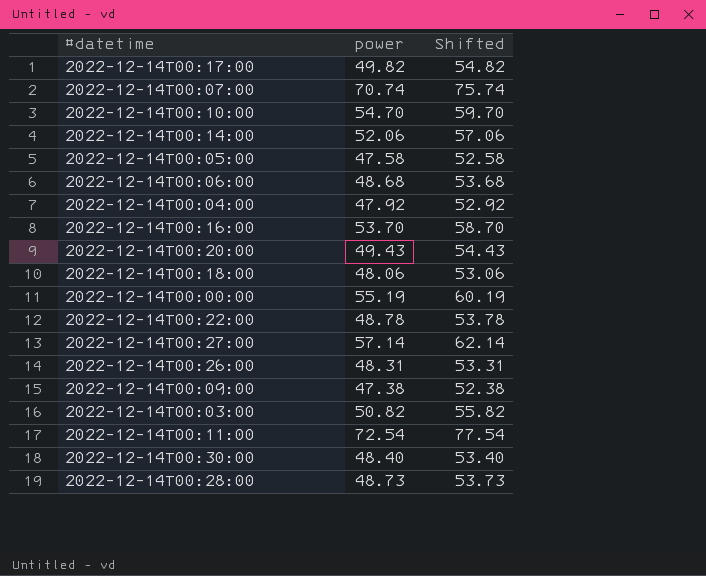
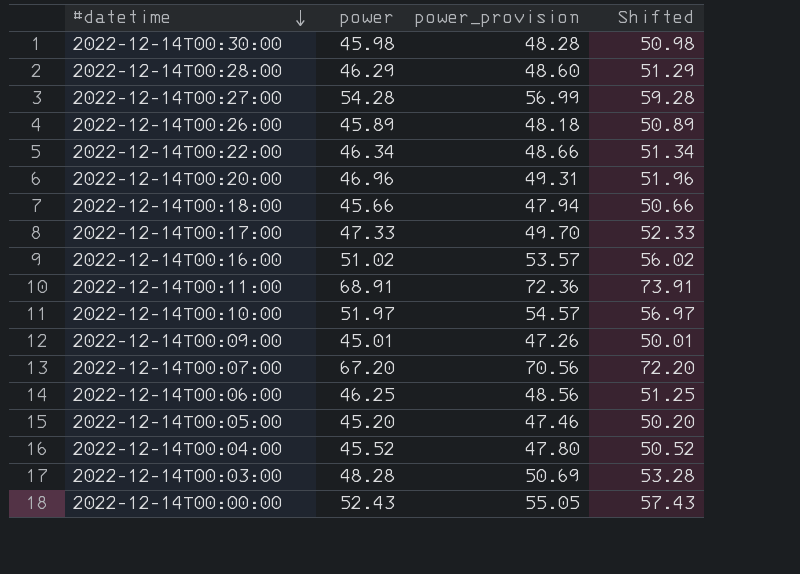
row order: none -> #datetime descending
column power_provision | formula: none -> [power] * 1.05
row 2022-12-14T00:14:00: 52.06 | 57.06 -> none
2022-12-14T00:30:00 | power: 48.40 -> 45.98
2022-12-14T00:30:00 | Shifted: 53.40 -> 50.98
2022-12-14T00:28:00 | power: 48.73 -> 46.29
2022-12-14T00:28:00 | Shifted: 53.73 -> 51.29
2022-12-14T00:27:00 | power: 57.14 -> 54.28
2022-12-14T00:27:00 | Shifted: 62.14 -> 59.28
2022-12-14T00:26:00 | power: 48.31 -> 45.89
2022-12-14T00:26:00 | Shifted: 53.31 -> 50.89
2022-12-14T00:22:00 | power: 48.78 -> 46.34
2022-12-14T00:22:00 | Shifted: 53.78 -> 51.34
2022-12-14T00:20:00 | power: 49.43 -> 46.96
2022-12-14T00:20:00 | Shifted: 54.43 -> 51.96
2022-12-14T00:18:00 | power: 48.06 -> 45.66
2022-12-14T00:18:00 | Shifted: 53.06 -> 50.66
2022-12-14T00:17:00 | power: 49.82 -> 47.33
2022-12-14T00:17:00 | Shifted: 54.82 -> 52.33
2022-12-14T00:16:00 | power: 53.70 -> 51.02
2022-12-14T00:16:00 | Shifted: 58.70 -> 56.02
2022-12-14T00:11:00 | power: 72.54 -> 68.91
2022-12-14T00:11:00 | Shifted: 77.54 -> 73.91
2022-12-14T00:10:00 | power: 54.70 -> 51.97
2022-12-14T00:10:00 | Shifted: 59.70 -> 56.97
2022-12-14T00:09:00 | power: 47.38 -> 45.01
2022-12-14T00:09:00 | Shifted: 52.38 -> 50.01
2022-12-14T00:07:00 | power: 70.74 -> 67.20
2022-12-14T00:07:00 | Shifted: 75.74 -> 72.20
2022-12-14T00:06:00 | power: 48.68 -> 46.25
2022-12-14T00:06:00 | Shifted: 53.68 -> 51.25
2022-12-14T00:05:00 | power: 47.58 -> 45.20
2022-12-14T00:05:00 | Shifted: 52.58 -> 50.20
2022-12-14T00:04:00 | power: 47.92 -> 45.52
2022-12-14T00:04:00 | Shifted: 52.92 -> 50.52
2022-12-14T00:03:00 | power: 50.82 -> 48.28
2022-12-14T00:03:00 | Shifted: 55.82 -> 53.28
2022-12-14T00:00:00 | power: 55.19 -> 52.43
2022-12-14T00:00:00 | Shifted: 60.19 -> 57.43

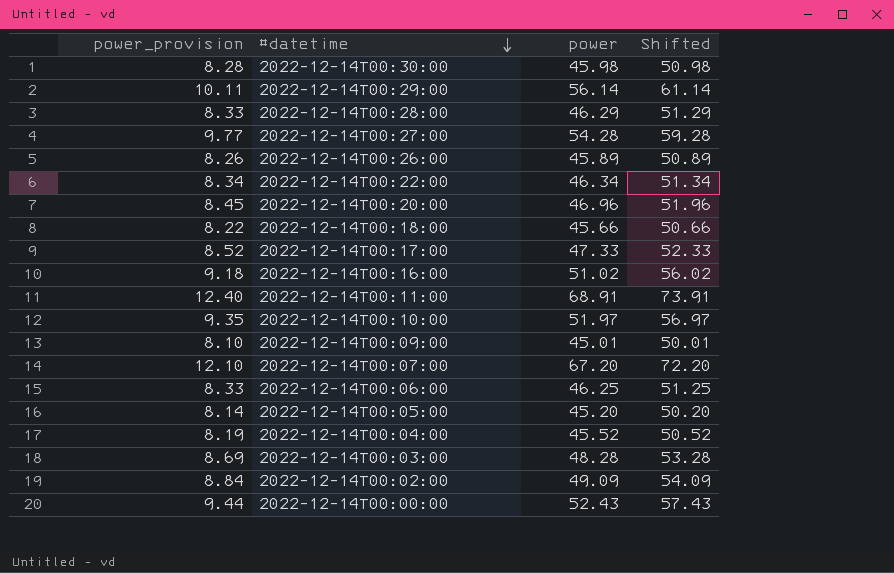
column power_provision | formula: [power] * 1.05 -> [power] * 0.18
column power_provision | position: 3 -> 1
row 2022-12-14T00:29:00: none -> 10.11 | 56.14 | 61.14
row 2022-12-14T00:02:00: none -> 8.84 | 49.09 | 54.09

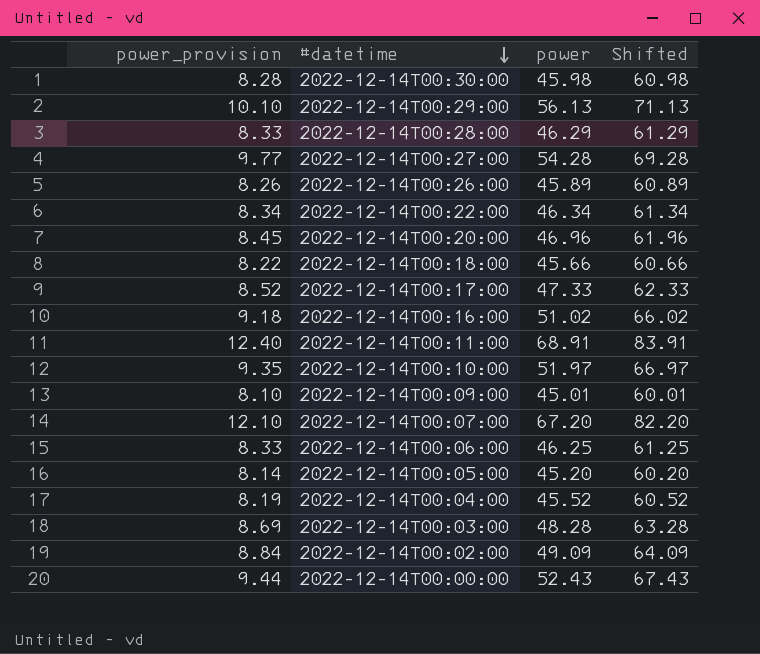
column Shifted | formula: [power] + 5 -> [power] + 15
2022-12-14T00:29:00 | power_provision: 10.11 -> 10.10
2022-12-14T00:29:00 | power: 56.14 -> 56.13

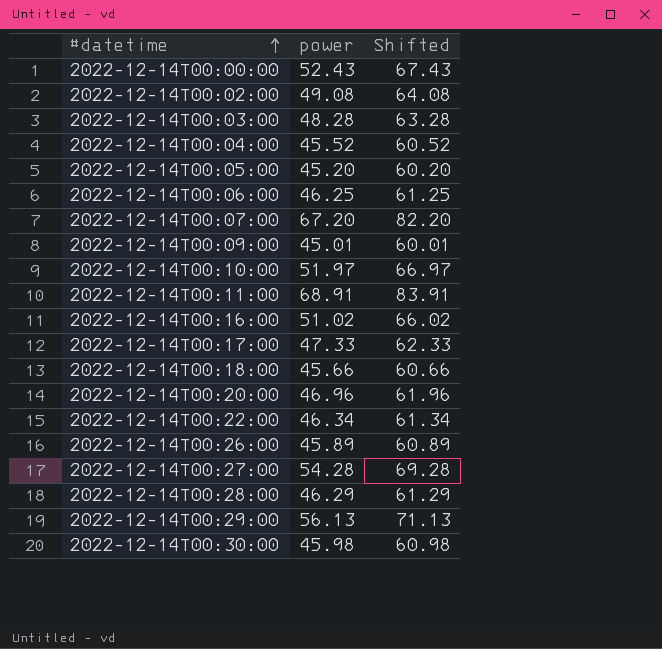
row order: #datetime descending -> #datetime ascending
column power_provision | formula: [power] * 0.18 -> none
2022-12-14T00:02:00 | power: 49.09 -> 49.08
2022-12-14T00:02:00 | Shifted: 64.09 -> 64.08

